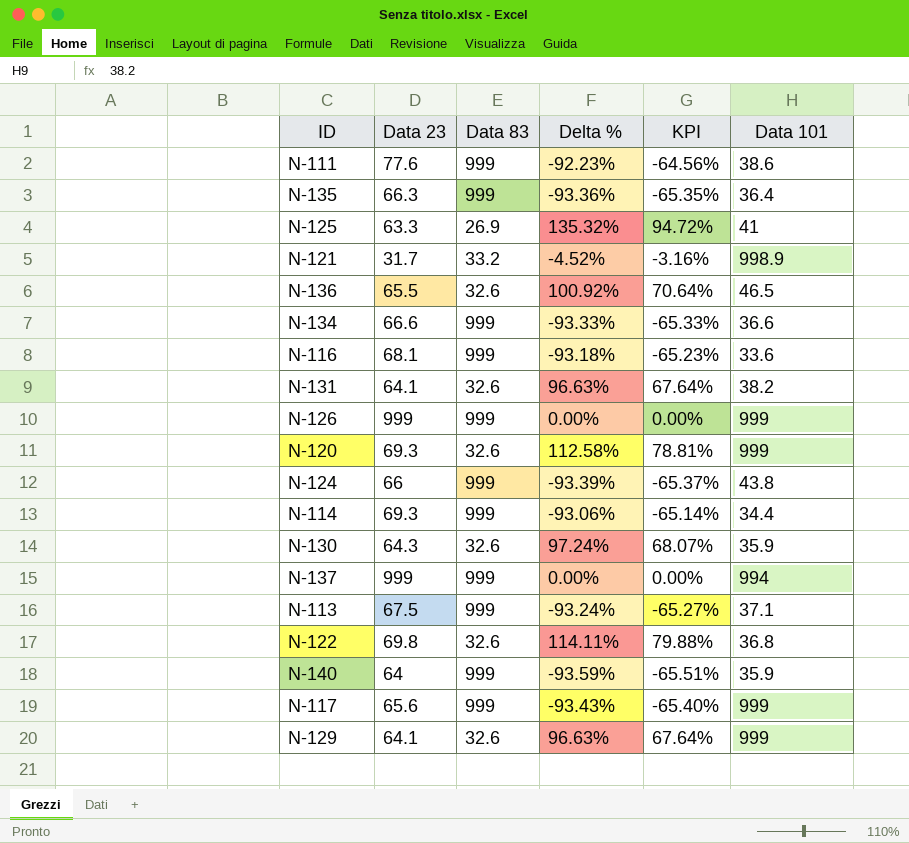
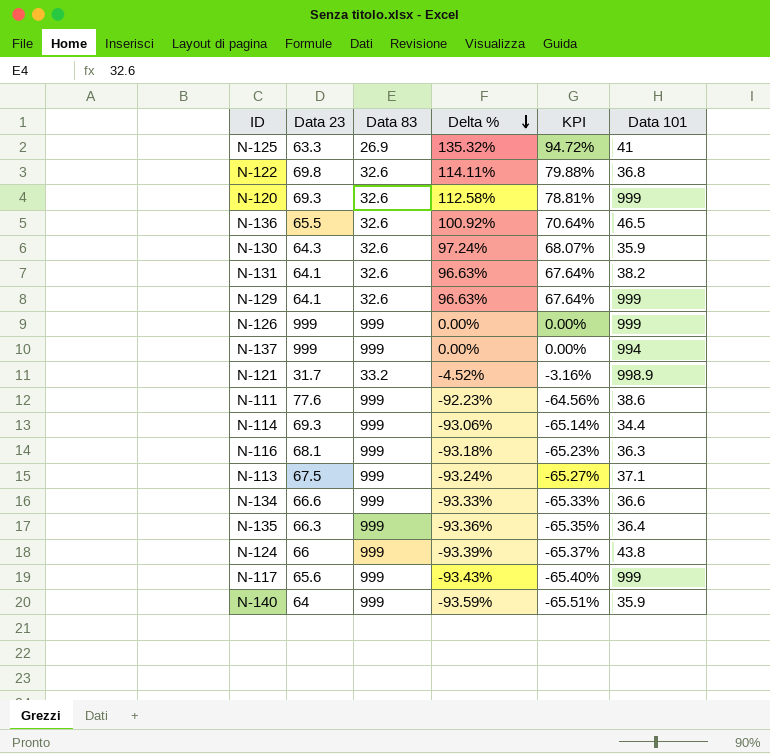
row order: none -> Delta % descending
N-116 | Data 101: 33.6 -> 36.3

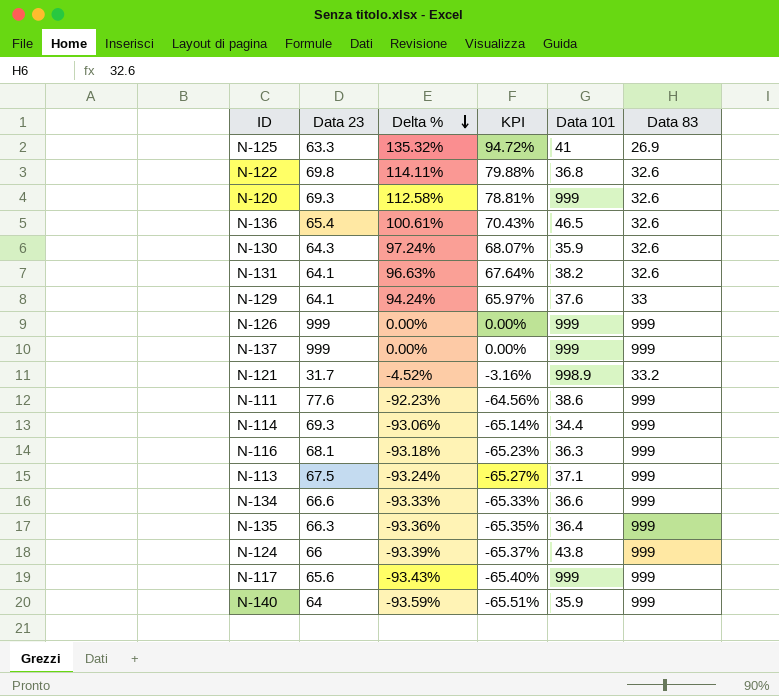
column Data 83 | position: 3 -> 6
N-136 | Data 23: 65.5 -> 65.4
N-136 | Delta %: 100.92% -> 100.61%
N-136 | KPI: 70.64% -> 70.43%
N-129 | Delta %: 96.63% -> 94.24%
N-129 | KPI: 67.64% -> 65.97%
N-129 | Data 101: 999 -> 37.6
N-129 | Data 83: 32.6 -> 33
N-137 | Data 101: 994 -> 999

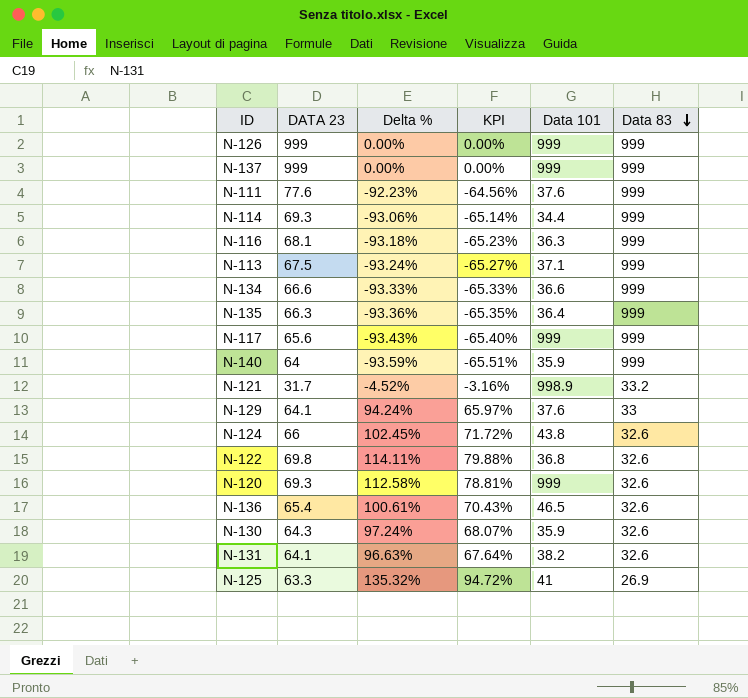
row order: Delta % descending -> Data 83 descending
column name: Data 23 -> DATA 23
N-111 | Data 101: 38.6 -> 37.6
N-124 | Delta %: -93.39% -> 102.45%
N-124 | KPI: -65.37% -> 71.72%
N-124 | Data 83: 999 -> 32.6

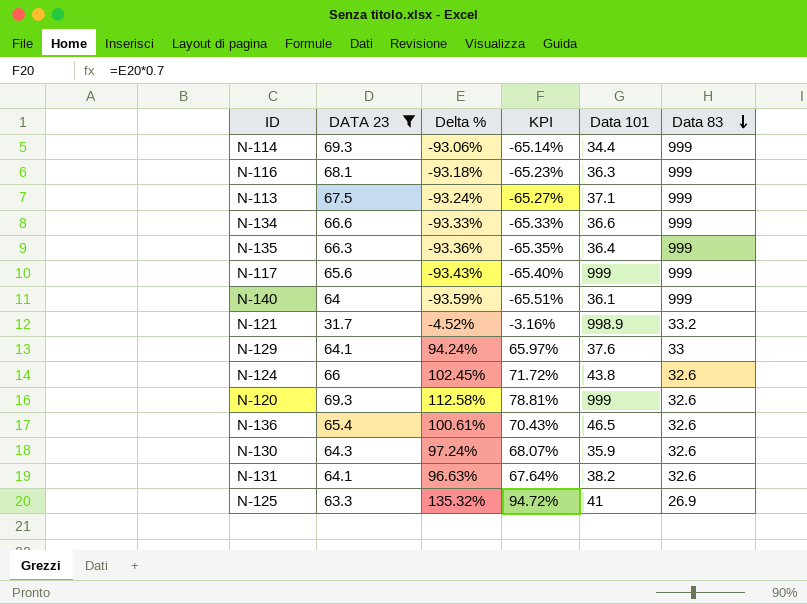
filter: none -> DATA 23 <= 69.3
N-140 | Data 101: 35.9 -> 36.1

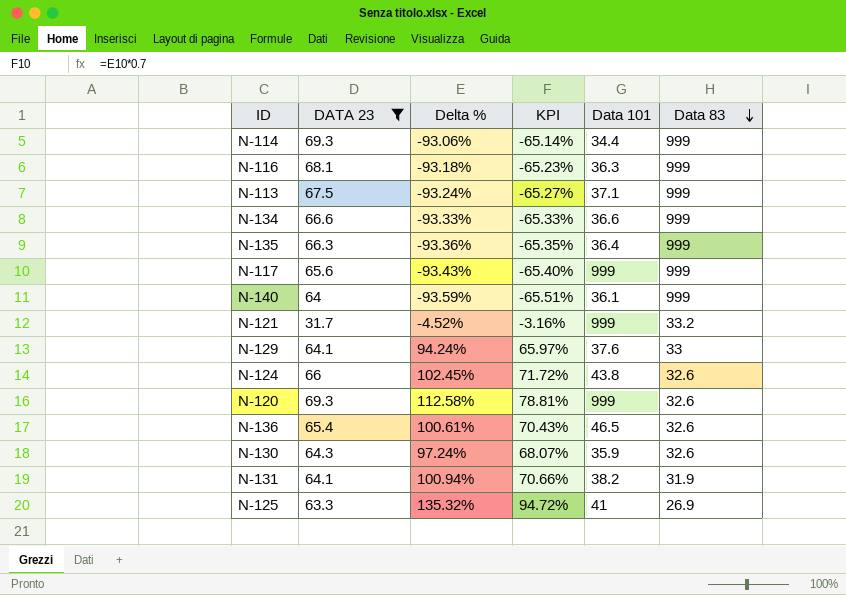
N-121 | Data 101: 998.9 -> 999
N-131 | Delta %: 96.63% -> 100.94%
N-131 | KPI: 67.64% -> 70.66%
N-131 | Data 83: 32.6 -> 31.9

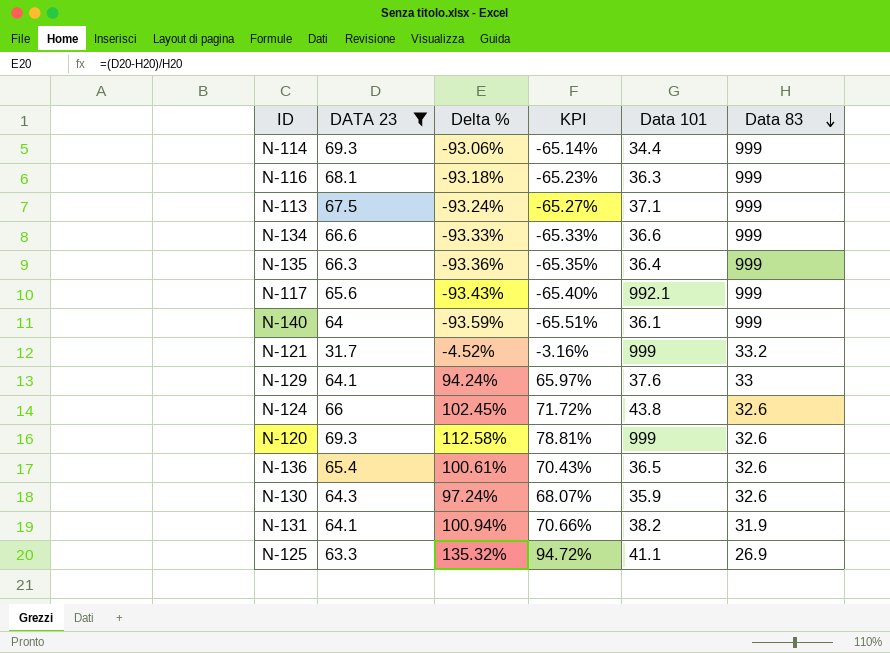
N-117 | Data 101: 999 -> 992.1
N-136 | Data 101: 46.5 -> 36.5
N-125 | Data 101: 41 -> 41.1

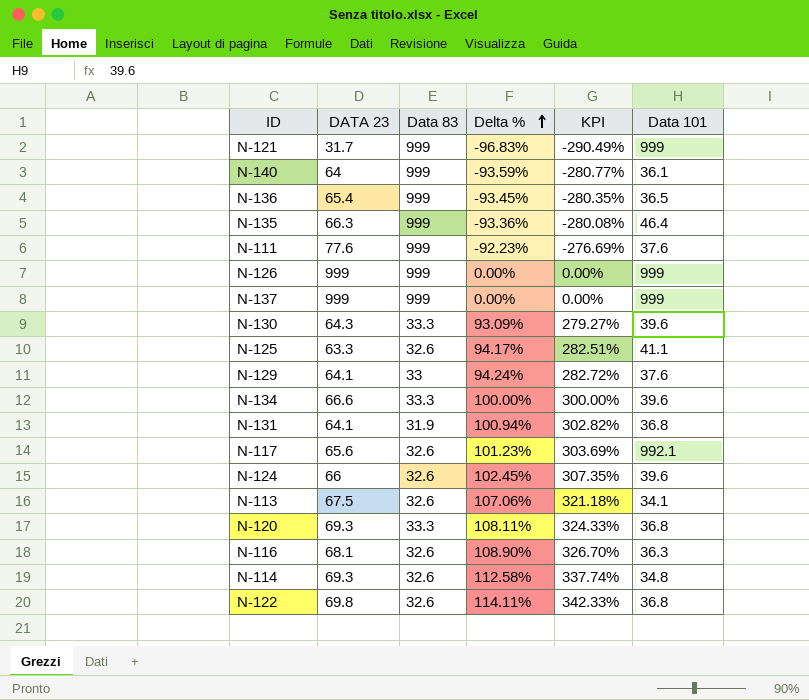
filter: DATA 23 <= 69.3 -> none
row order: Data 83 descending -> Delta % ascending
column Data 83 | position: 6 -> 3
column KPI | formula: [Delta %] * 0.7 -> [Delta %] * 3
N-121 | Data 83: 33.2 -> 999
N-121 | Delta %: -4.52% -> -96.83%
N-136 | Data 83: 32.6 -> 999
N-136 | Delta %: 100.61% -> -93.45%
N-135 | Data 101: 36.4 -> 46.4
N-130 | Data 83: 32.6 -> 33.3
N-130 | Delta %: 97.24% -> 93.09%
N-130 | Data 101: 35.9 -> 39.6
N-125 | Data 83: 26.9 -> 32.6
N-125 | Delta %: 135.32% -> 94.17%
N-134 | Data 83: 999 -> 33.3
N-134 | Delta %: -93.33% -> 100.00%
N-134 | Data 101: 36.6 -> 39.6
N-131 | Data 101: 38.2 -> 36.8
N-117 | Data 83: 999 -> 32.6
N-117 | Delta %: -93.43% -> 101.23%
N-124 | Data 101: 43.8 -> 39.6
N-113 | Data 83: 999 -> 32.6
N-113 | Delta %: -93.24% -> 107.06%
N-113 | Data 101: 37.1 -> 34.1
N-120 | Data 83: 32.6 -> 33.3
N-120 | Delta %: 112.58% -> 108.11%
N-120 | Data 101: 999 -> 36.8
N-116 | Data 83: 999 -> 32.6
N-116 | Delta %: -93.18% -> 108.90%
N-114 | Data 83: 999 -> 32.6
N-114 | Delta %: -93.06% -> 112.58%
N-114 | Data 101: 34.4 -> 34.8

